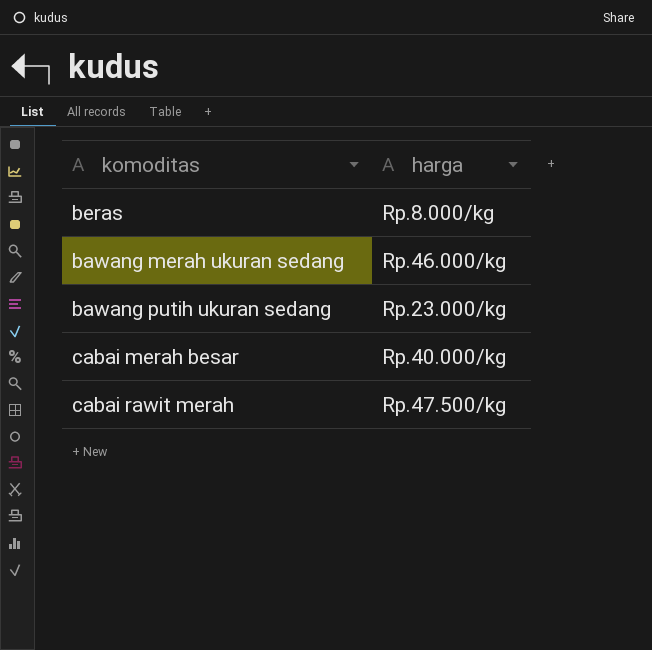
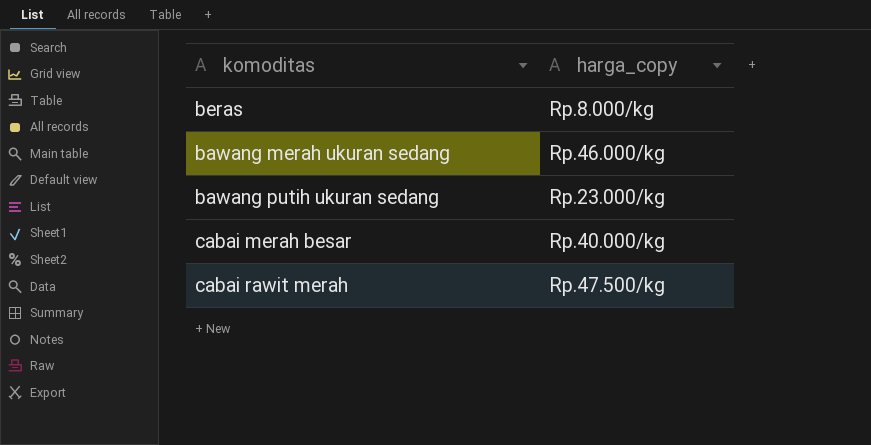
column name: harga -> harga_copy

